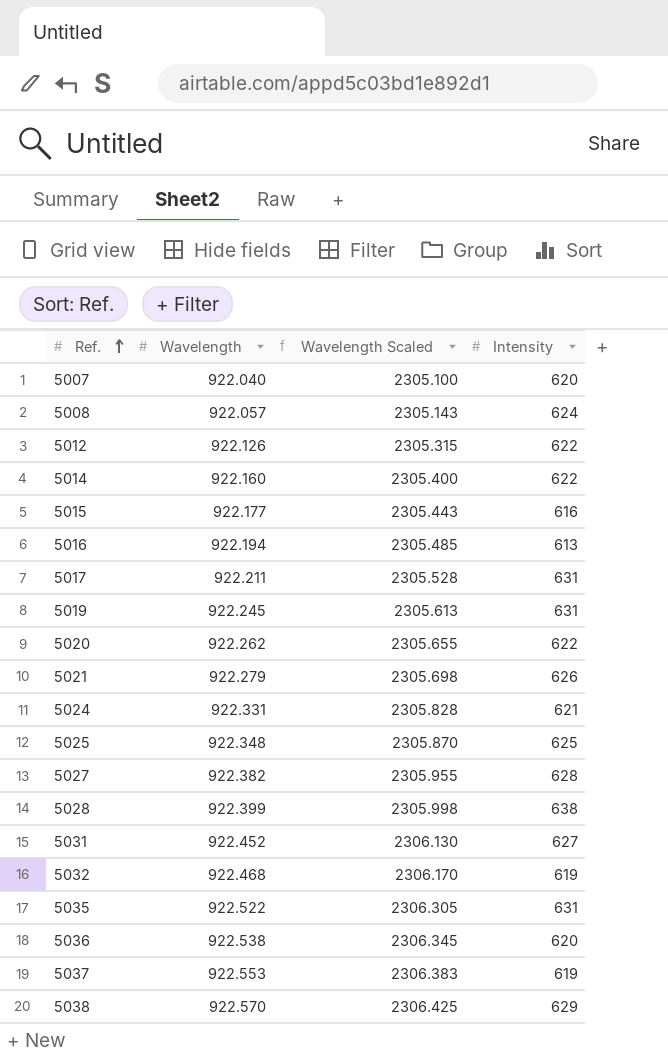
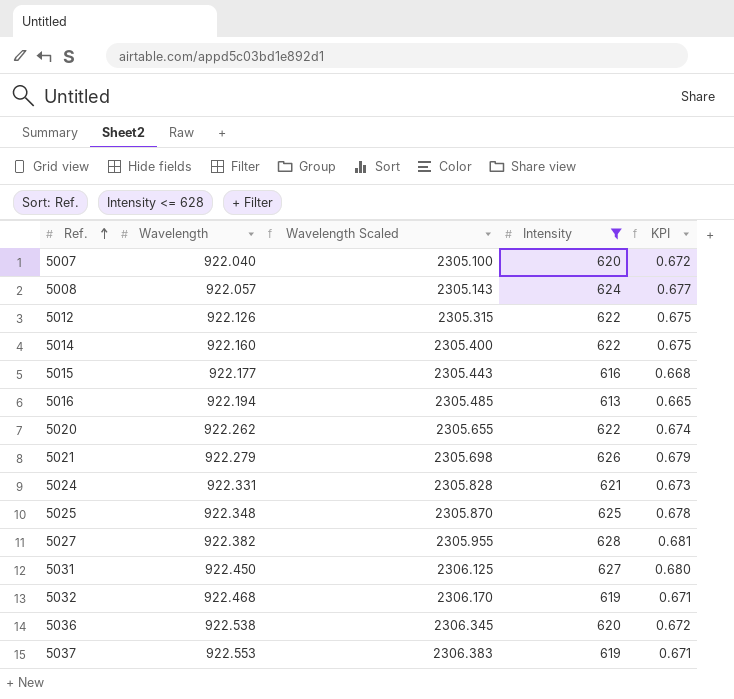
filter: none -> Intensity <= 628
column KPI | formula: none -> [Intensity] / [Wavelength]
5031 | Wavelength: 922.452 -> 922.450
5031 | Wavelength Scaled: 2306.130 -> 2306.125

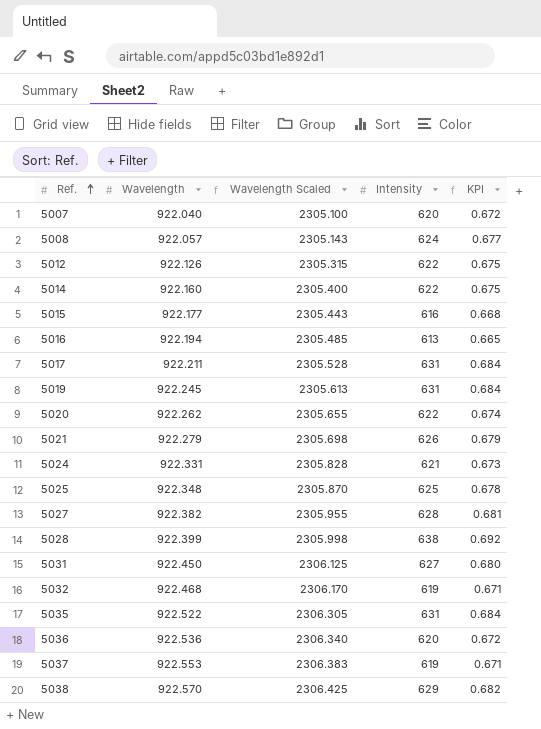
filter: Intensity <= 628 -> none
5036 | Wavelength: 922.538 -> 922.536
5036 | Wavelength Scaled: 2306.345 -> 2306.340

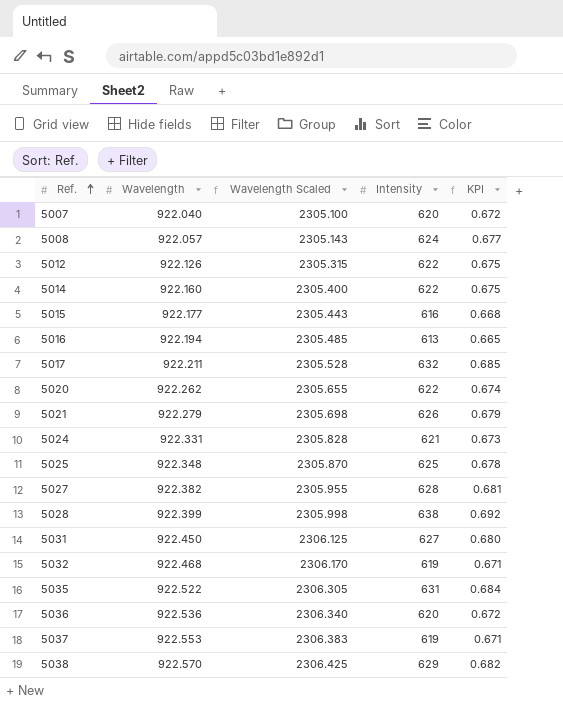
row 5019: 922.245 | 2305.613 | 631 | 0.684 -> none
5017 | Intensity: 631 -> 632
5017 | KPI: 0.684 -> 0.685

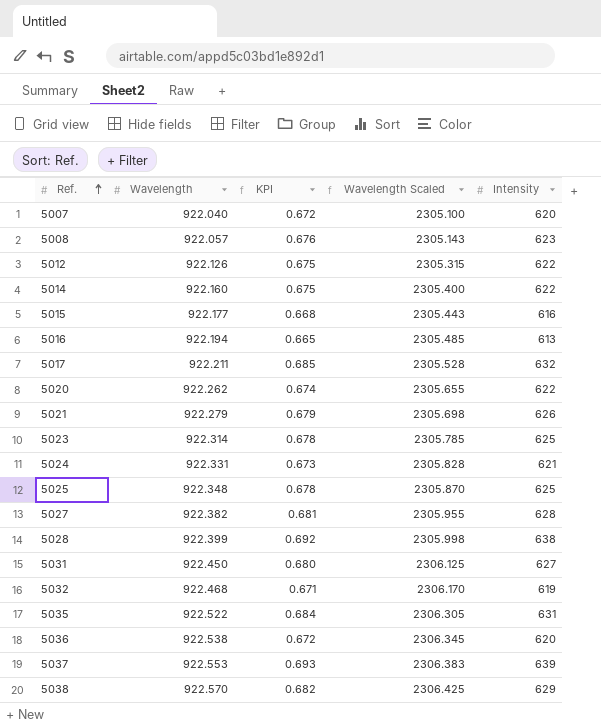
column KPI | position: 5 -> 3
5008 | KPI: 0.677 -> 0.676
5008 | Intensity: 624 -> 623
row 5023: none -> 922.314 | 0.678 | 2305.785 | 625
5036 | Wavelength: 922.536 -> 922.538
5036 | Wavelength Scaled: 2306.340 -> 2306.345
5037 | KPI: 0.671 -> 0.693
5037 | Intensity: 619 -> 639

